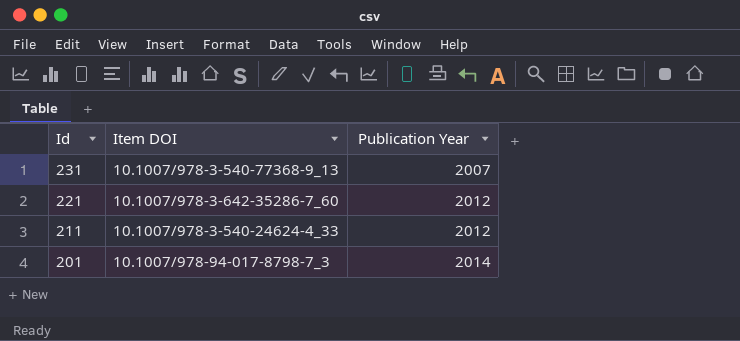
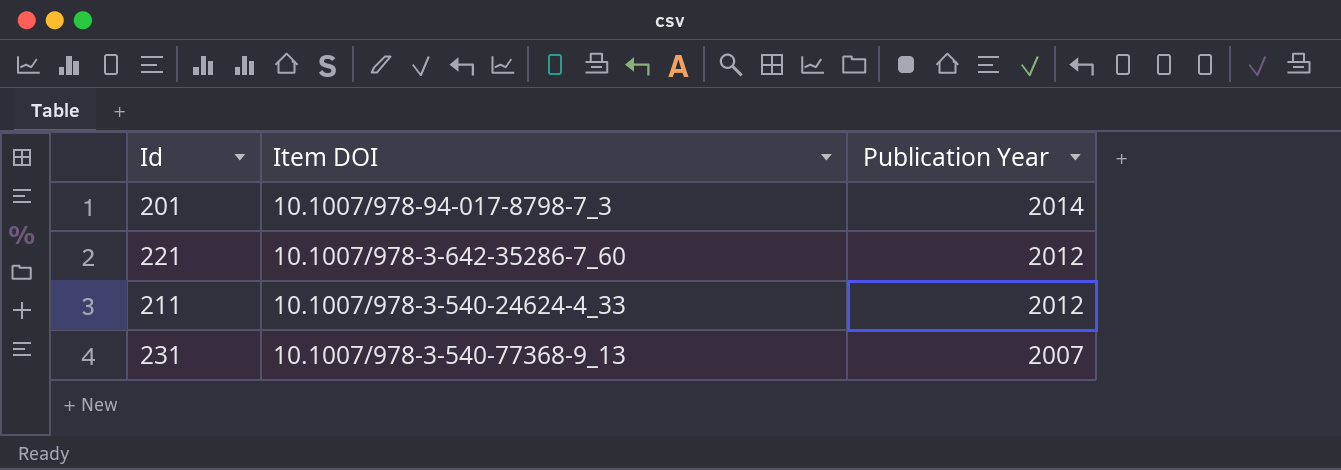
row order: Id descending -> Publication Year descending

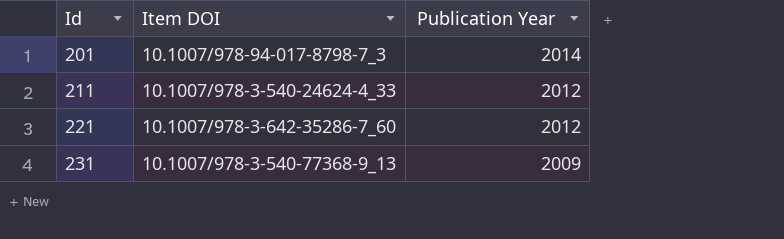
row order: Publication Year descending -> Id ascending
231 | Publication Year: 2007 -> 2009

